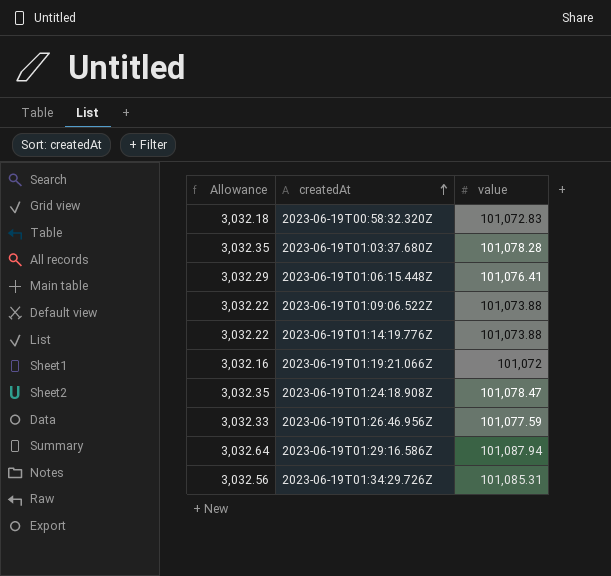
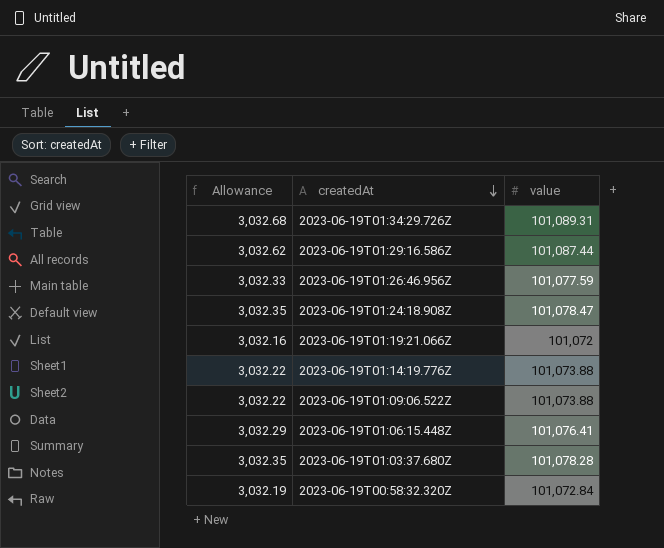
row order: createdAt ascending -> createdAt descending
2023-06-19T01:34:29.726Z | Allowance: 3,032.56 -> 3,032.68
2023-06-19T01:34:29.726Z | value: 101,085.31 -> 101,089.31
2023-06-19T01:29:16.586Z | Allowance: 3,032.64 -> 3,032.62
2023-06-19T01:29:16.586Z | value: 101,087.94 -> 101,087.44
2023-06-19T00:58:32.320Z | Allowance: 3,032.18 -> 3,032.19
2023-06-19T00:58:32.320Z | value: 101,072.83 -> 101,072.84

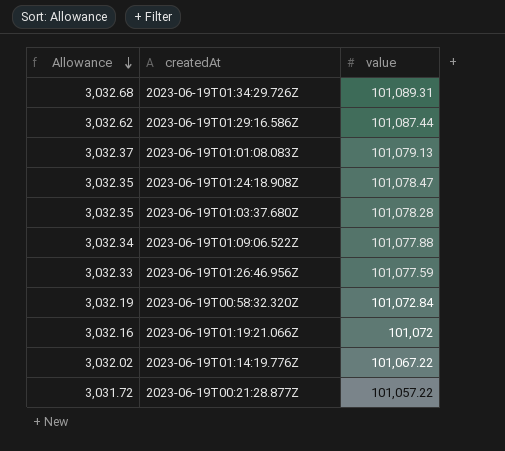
row order: createdAt descending -> Allowance descending
row 2023-06-19T01:06:15.448Z: 3,032.29 | 101,076.41 -> none
row 2023-06-19T01:01:08.083Z: none -> 3,032.37 | 101,079.13
2023-06-19T01:09:06.522Z | Allowance: 3,032.22 -> 3,032.34
2023-06-19T01:09:06.522Z | value: 101,073.88 -> 101,077.88
2023-06-19T01:14:19.776Z | Allowance: 3,032.22 -> 3,032.02
2023-06-19T01:14:19.776Z | value: 101,073.88 -> 101,067.22
row 2023-06-19T00:21:28.877Z: none -> 3,031.72 | 101,057.22

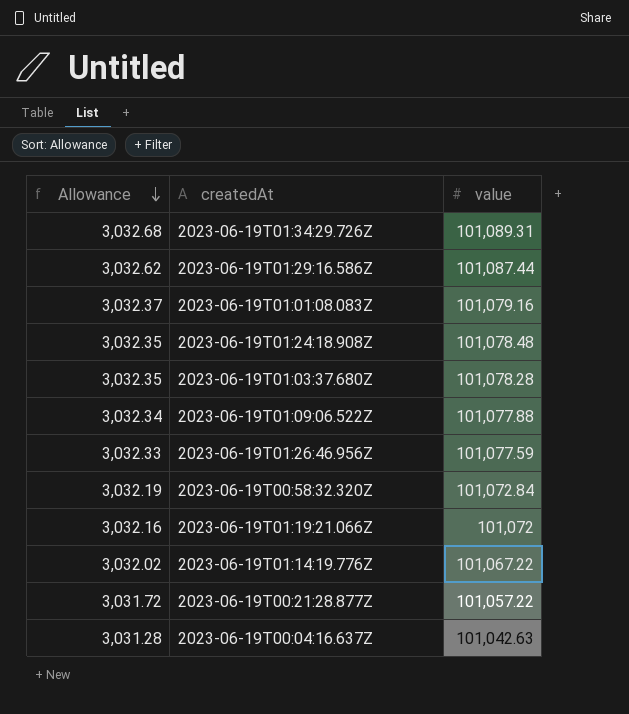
2023-06-19T01:01:08.083Z | value: 101,079.13 -> 101,079.16
2023-06-19T01:24:18.908Z | value: 101,078.47 -> 101,078.48
row 2023-06-19T00:04:16.637Z: none -> 3,031.28 | 101,042.63

